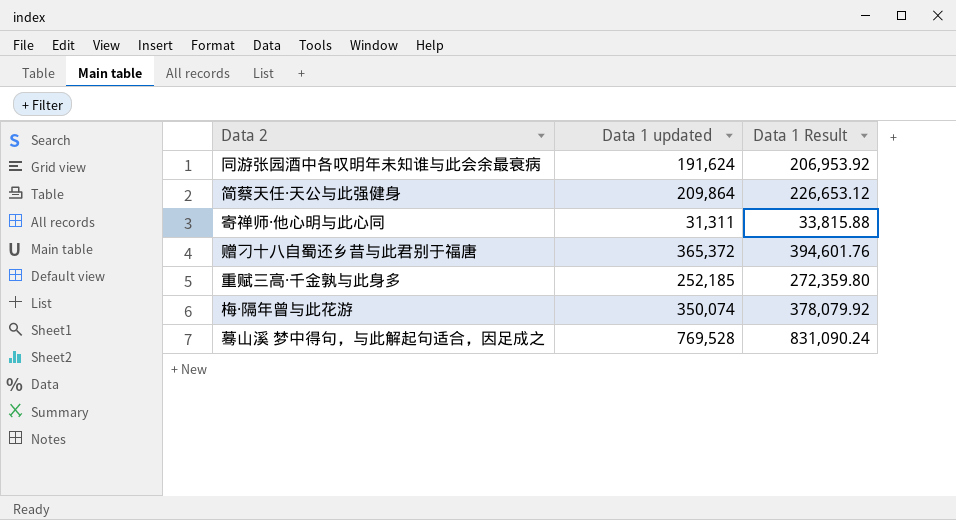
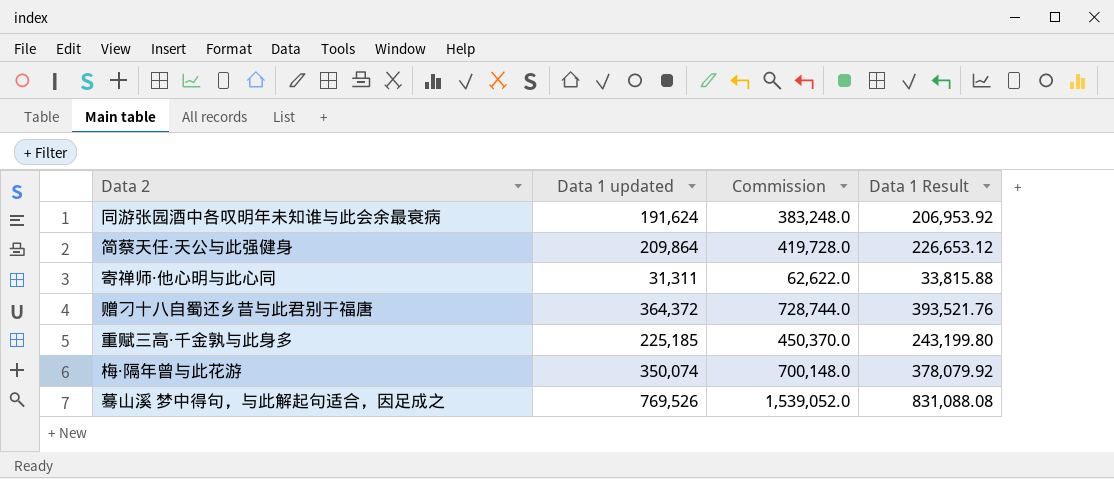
column Commission | formula: none -> [Data 1 updated] * 2
赠刁十八自蜀还乡昔与此君别于福唐 | Data 1 updated: 365,372 -> 364,372
赠刁十八自蜀还乡昔与此君别于福唐 | Data 1 Result: 394,601.76 -> 393,521.76
重赋三高·千金孰与此身多 | Data 1 updated: 252,185 -> 225,185
重赋三高·千金孰与此身多 | Data 1 Result: 272,359.80 -> 243,199.80
蓦山溪 梦中得句，与此解起句适合，因足成之 | Data 1 updated: 769,528 -> 769,526
蓦山溪 梦中得句，与此解起句适合，因足成之 | Data 1 Result: 831,090.24 -> 831,088.08

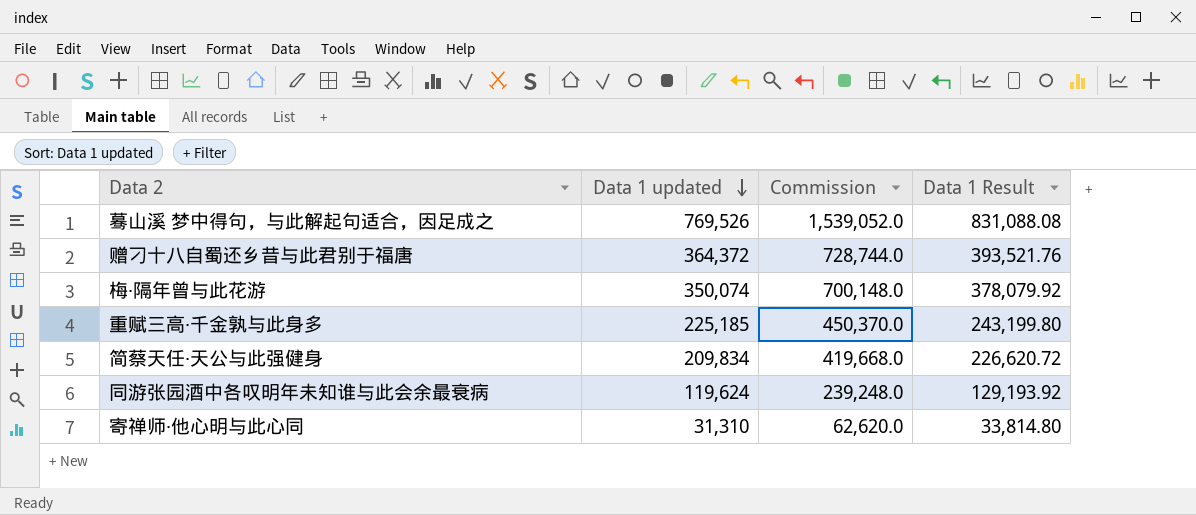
row order: none -> Data 1 updated descending
简蔡天任·天公与此强健身 | Data 1 updated: 209,864 -> 209,834
简蔡天任·天公与此强健身 | Commission: 419,728.0 -> 419,668.0
简蔡天任·天公与此强健身 | Data 1 Result: 226,653.12 -> 226,620.72
同游张园酒中各叹明年未知谁与此会余最衰病 | Data 1 updated: 191,624 -> 119,624
同游张园酒中各叹明年未知谁与此会余最衰病 | Commission: 383,248.0 -> 239,248.0
同游张园酒中各叹明年未知谁与此会余最衰病 | Data 1 Result: 206,953.92 -> 129,193.92
寄禅师·他心明与此心同 | Data 1 updated: 31,311 -> 31,310
寄禅师·他心明与此心同 | Commission: 62,622.0 -> 62,620.0
寄禅师·他心明与此心同 | Data 1 Result: 33,815.88 -> 33,814.80

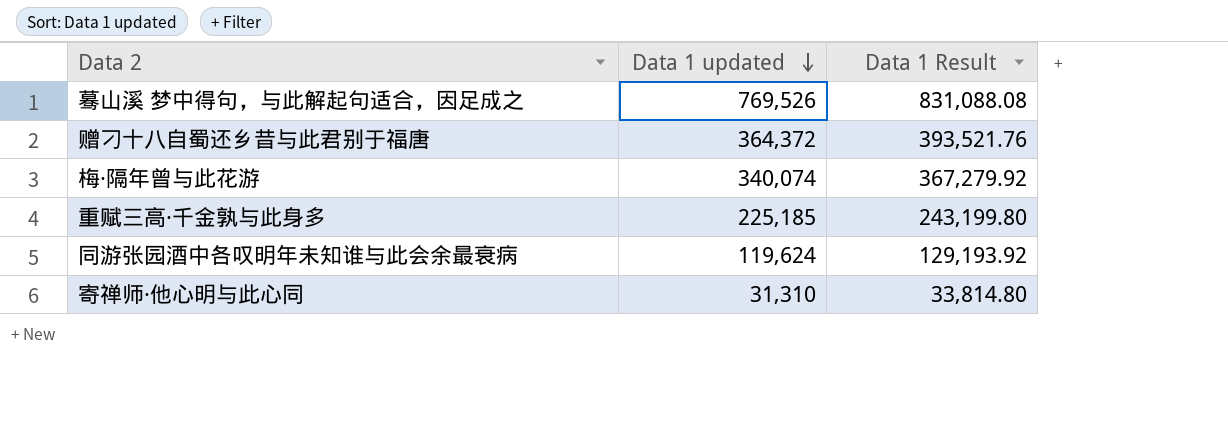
column Commission | formula: [Data 1 updated] * 2 -> none
row 简蔡天任·天公与此强健身: 209,834 | 419,668.0 | 226,620.72 -> none
梅·隔年曾与此花游 | Data 1 updated: 350,074 -> 340,074
梅·隔年曾与此花游 | Data 1 Result: 378,079.92 -> 367,279.92

